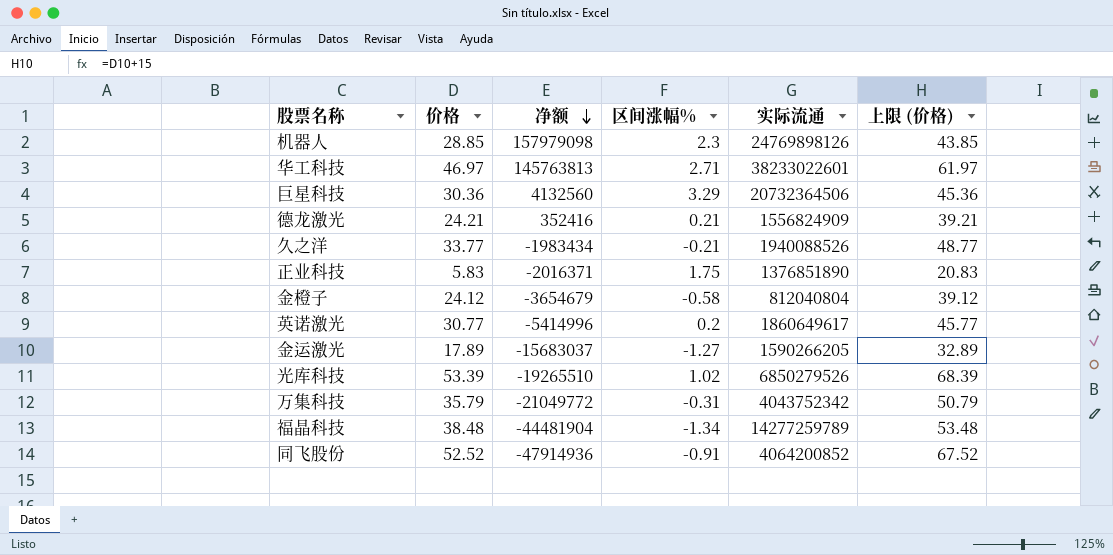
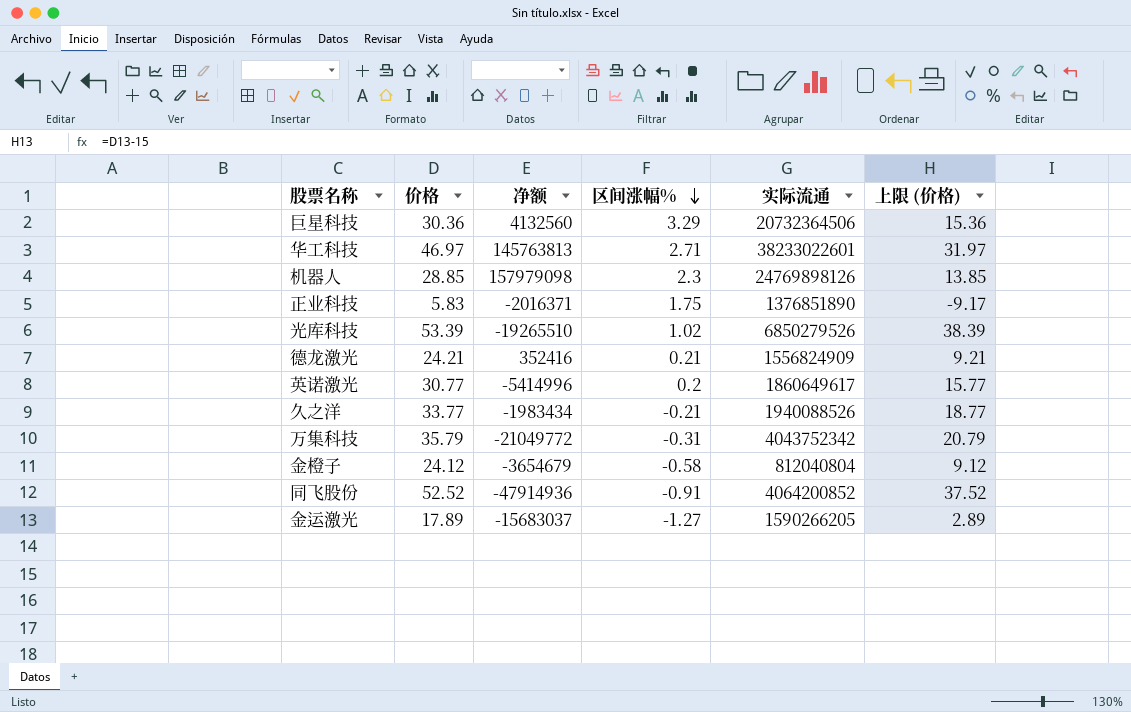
row order: 净额 descending -> 区间涨幅% descending
column 上限 (价格) | formula: [价格] + 15 -> [价格] - 15
row 福晶科技: 38.48 | -44481904 | -1.34 | 14277259789 | 53.48 -> none

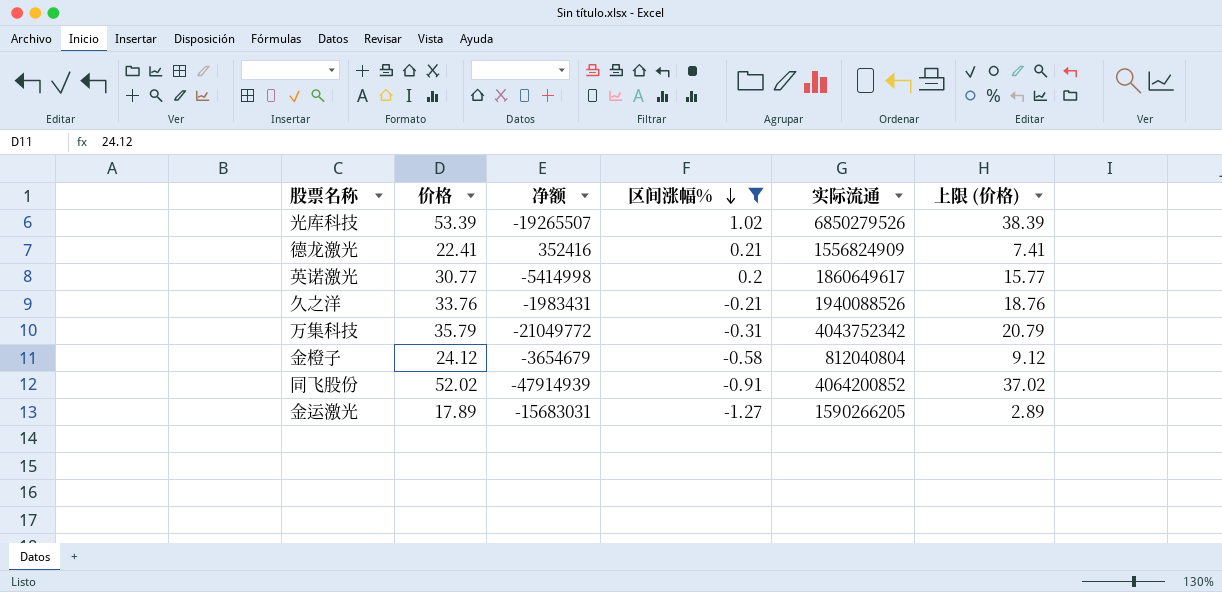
filter: none -> 区间涨幅% <= 1.02
光库科技 | 净额: -19265510 -> -19265507
德龙激光 | 价格: 24.21 -> 22.41
德龙激光 | 上限 (价格): 9.21 -> 7.41
英诺激光 | 净额: -5414996 -> -5414998
久之洋 | 价格: 33.77 -> 33.76
久之洋 | 净额: -1983434 -> -1983431
久之洋 | 上限 (价格): 18.77 -> 18.76
同飞股份 | 价格: 52.52 -> 52.02
同飞股份 | 净额: -47914936 -> -47914939
同飞股份 | 上限 (价格): 37.52 -> 37.02
金运激光 | 净额: -15683037 -> -15683031

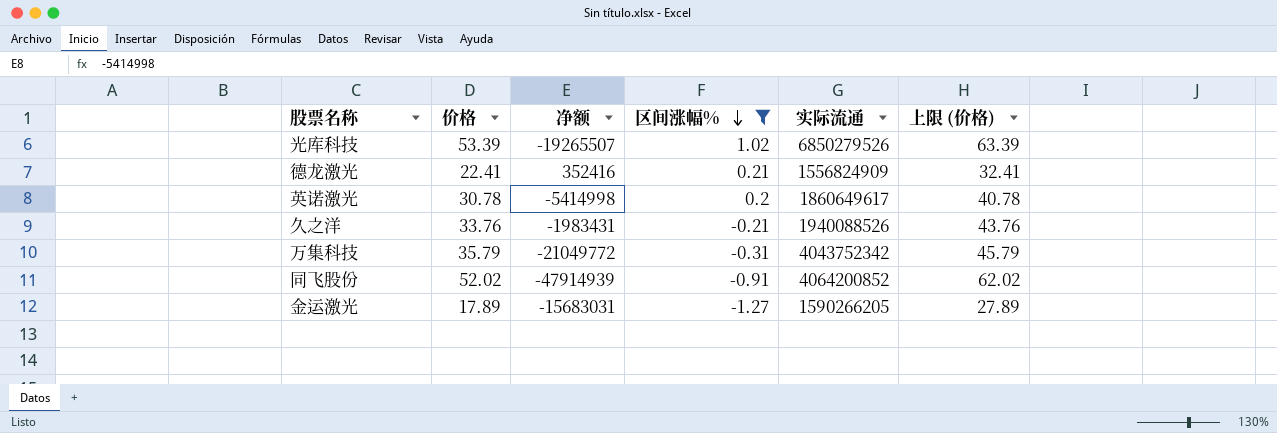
column 上限 (价格) | formula: [价格] - 15 -> [价格] + 10
row 金橙子: 24.12 | -3654679 | -0.58 | 812040804 | 9.12 -> none
英诺激光 | 价格: 30.77 -> 30.78

